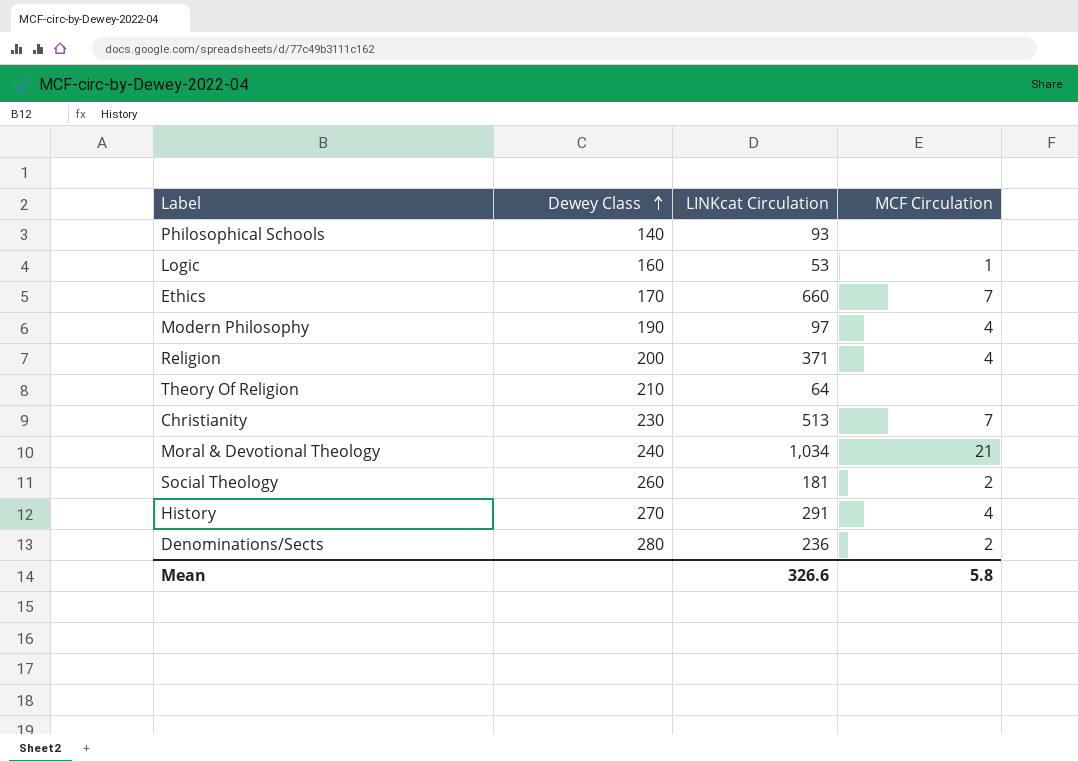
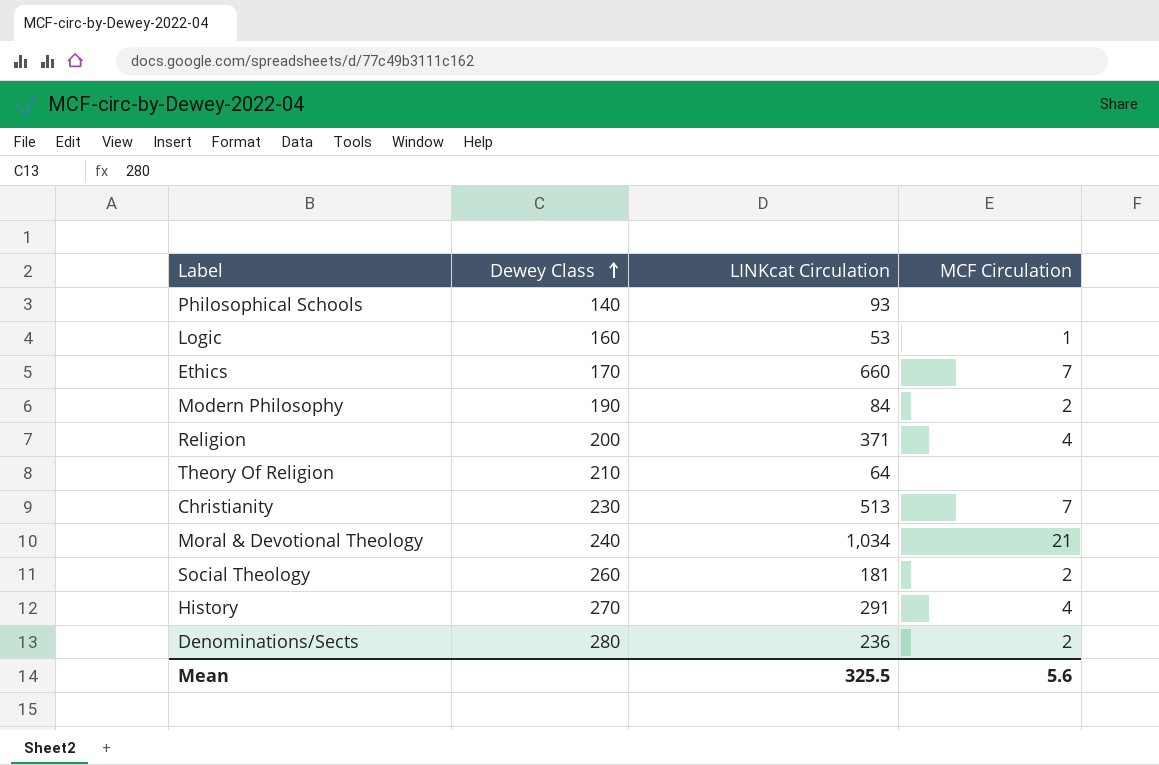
Modern Philosophy | LINKcat Circulation: 97 -> 84
Modern Philosophy | MCF Circulation: 4 -> 2
Mean | LINKcat Circulation: 326.6 -> 325.5
Mean | MCF Circulation: 5.8 -> 5.6

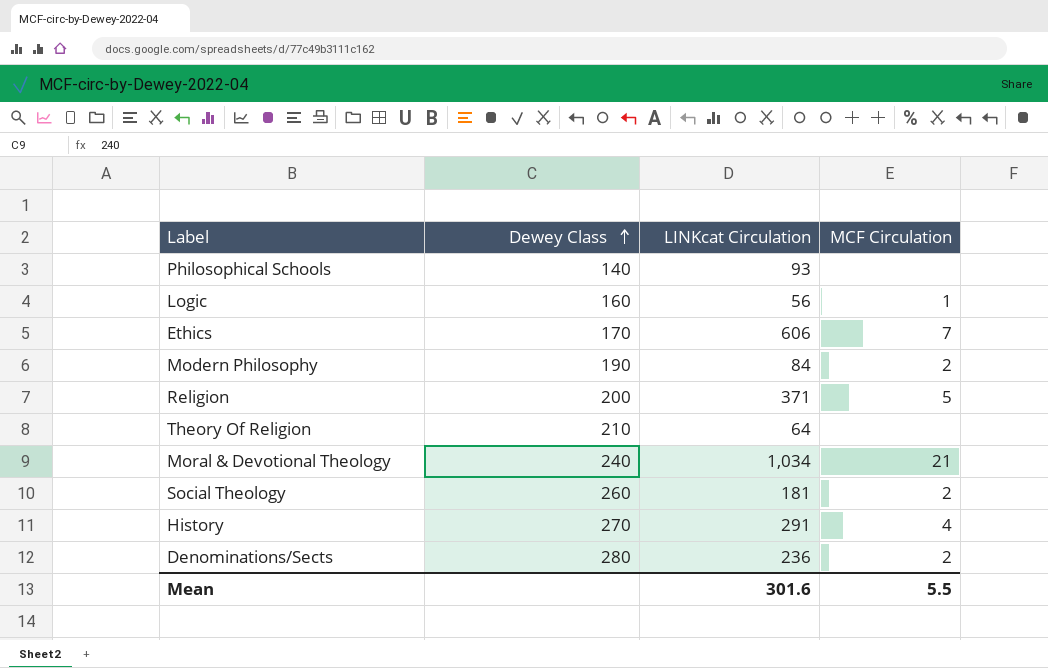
row Christianity: 230 | 513 | 7 -> none
Logic | LINKcat Circulation: 53 -> 56
Ethics | LINKcat Circulation: 660 -> 606
Religion | MCF Circulation: 4 -> 5
Mean | LINKcat Circulation: 325.5 -> 301.6
Mean | MCF Circulation: 5.6 -> 5.5

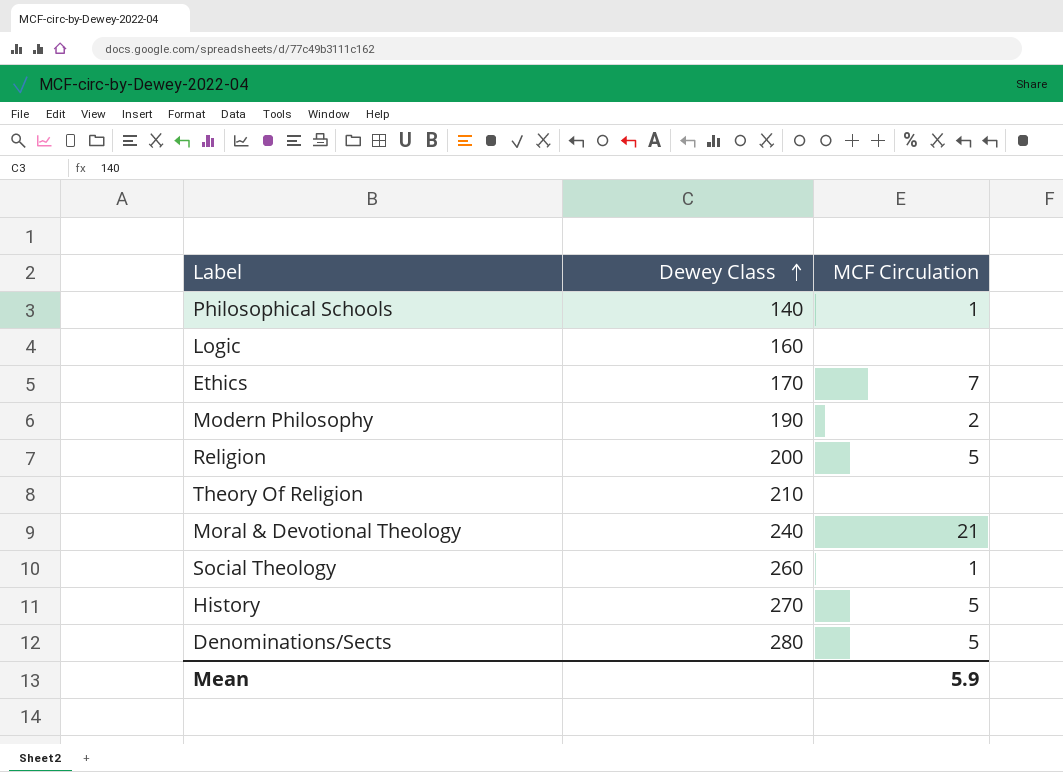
column LINKcat Circulation | position: 3 -> none
Philosophical Schools | MCF Circulation: none -> 1
Logic | MCF Circulation: 1 -> none
Social Theology | MCF Circulation: 2 -> 1
History | MCF Circulation: 4 -> 5
Denominations/Sects | MCF Circulation: 2 -> 5
Mean | MCF Circulation: 5.5 -> 5.9

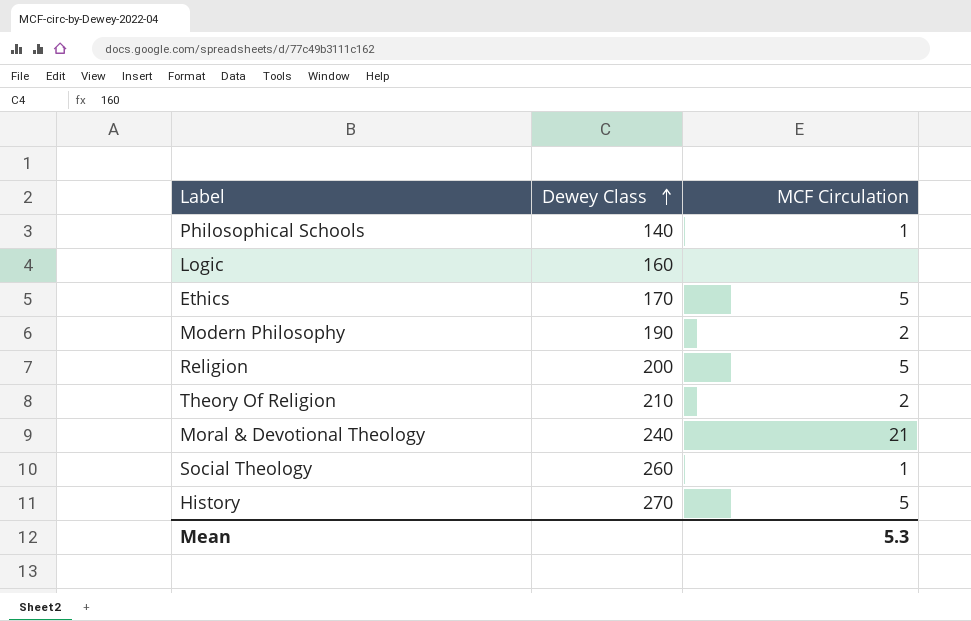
row Denominations/Sects: 280 | 5 -> none
Ethics | MCF Circulation: 7 -> 5
Theory Of Religion | MCF Circulation: none -> 2
Mean | MCF Circulation: 5.9 -> 5.3

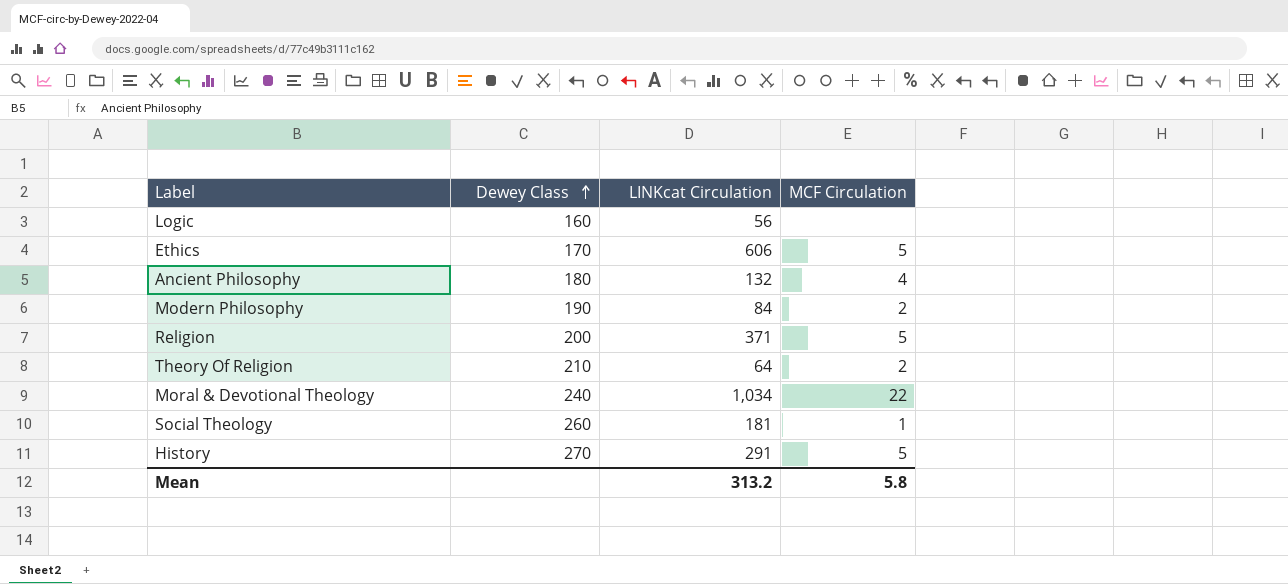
column LINKcat Circulation | position: none -> 3
row Philosophical Schools: 140 | 1 -> none
row Ancient Philosophy: none -> 180 | 132 | 4
Moral & Devotional Theology | MCF Circulation: 21 -> 22
Mean | MCF Circulation: 5.3 -> 5.8

